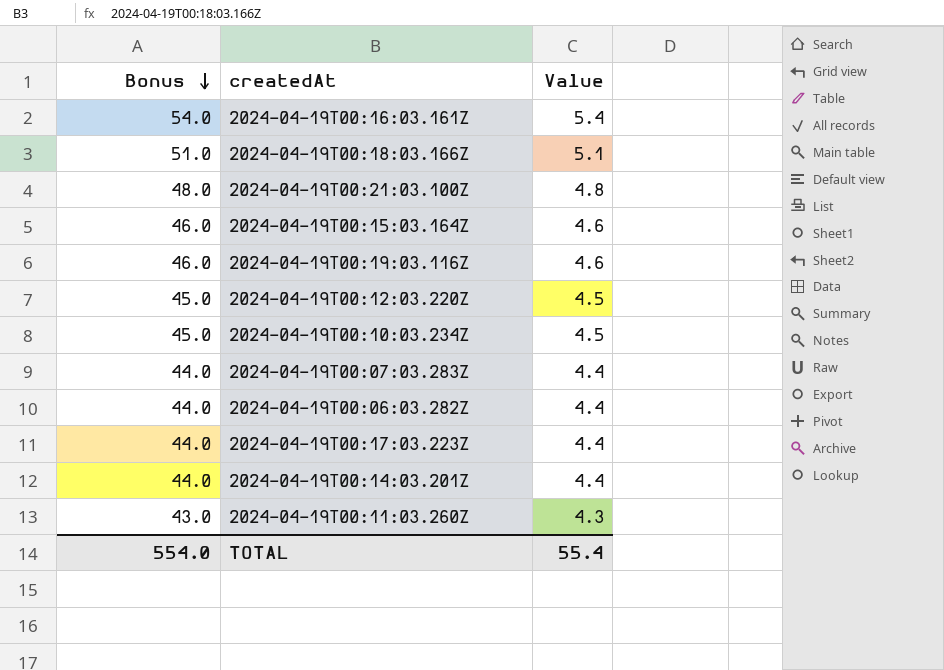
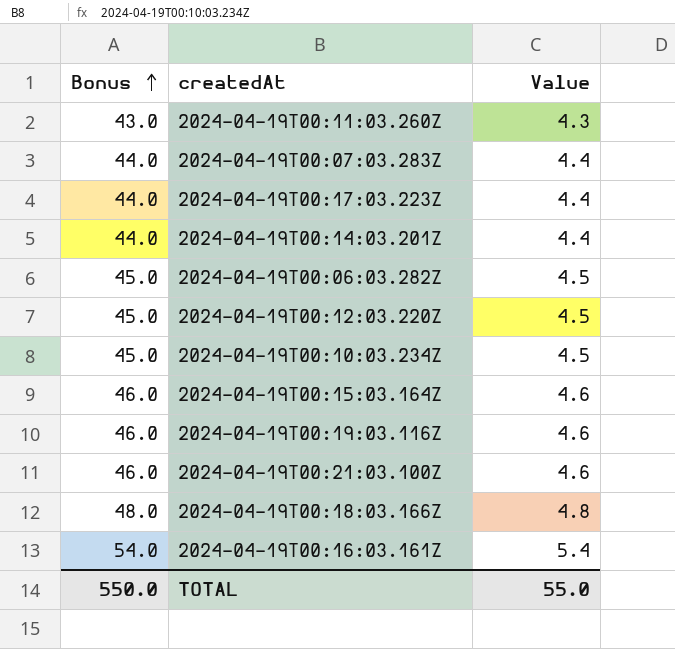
row order: Bonus descending -> Bonus ascending
2024-04-19T00:06:03.282Z | Bonus: 44.0 -> 45.0
2024-04-19T00:06:03.282Z | Value: 4.4 -> 4.5
2024-04-19T00:21:03.100Z | Bonus: 48.0 -> 46.0
2024-04-19T00:21:03.100Z | Value: 4.8 -> 4.6
2024-04-19T00:18:03.166Z | Bonus: 51.0 -> 48.0
2024-04-19T00:18:03.166Z | Value: 5.1 -> 4.8
TOTAL | Bonus: 554.0 -> 550.0
TOTAL | Value: 55.4 -> 55.0

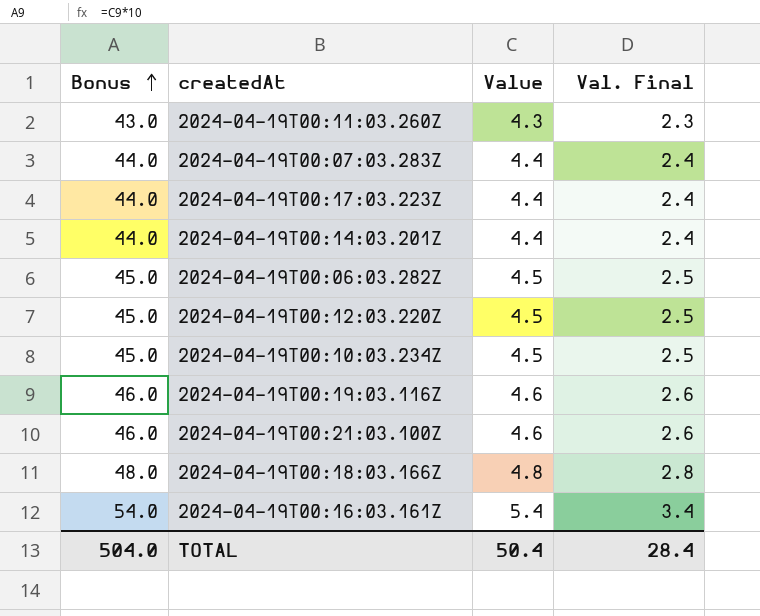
column Val. Final | formula: none -> [Value] - 2
row 2024-04-19T00:15:03.164Z: 46.0 | 4.6 -> none
TOTAL | Bonus: 550.0 -> 504.0
TOTAL | Value: 55.0 -> 50.4

